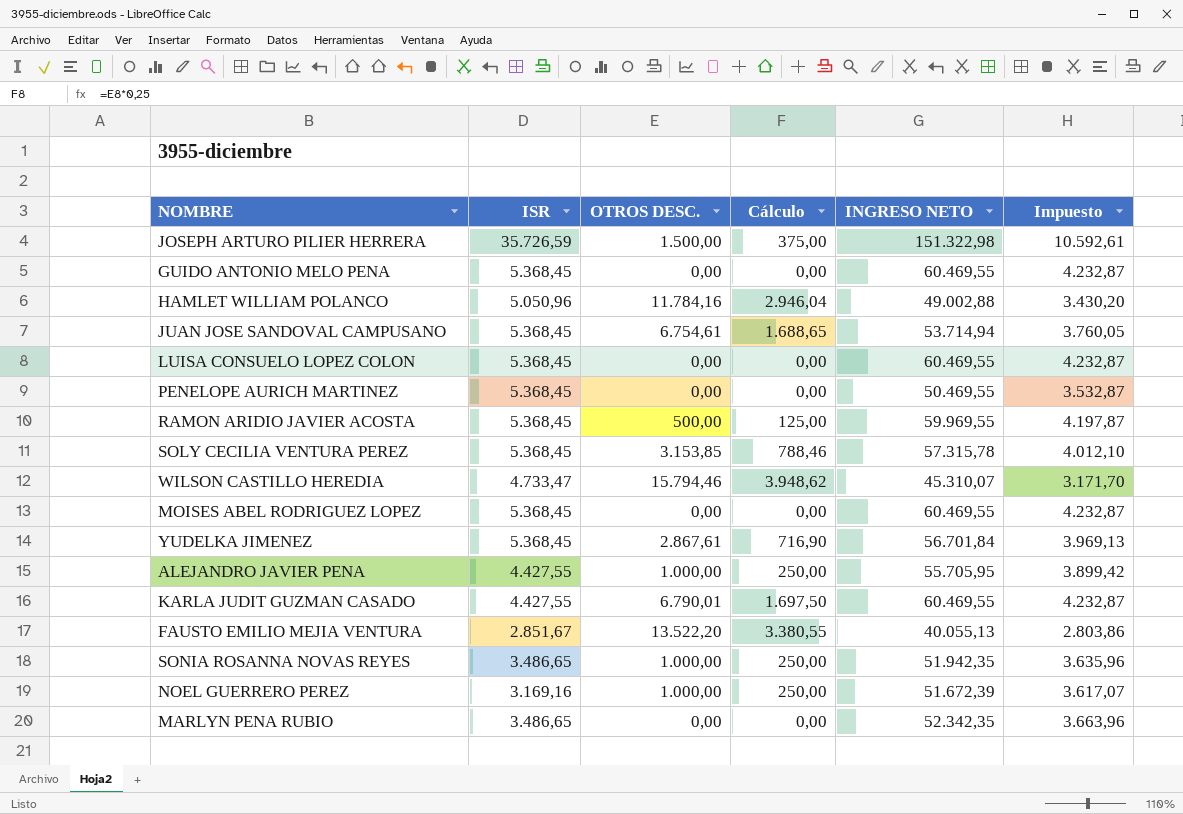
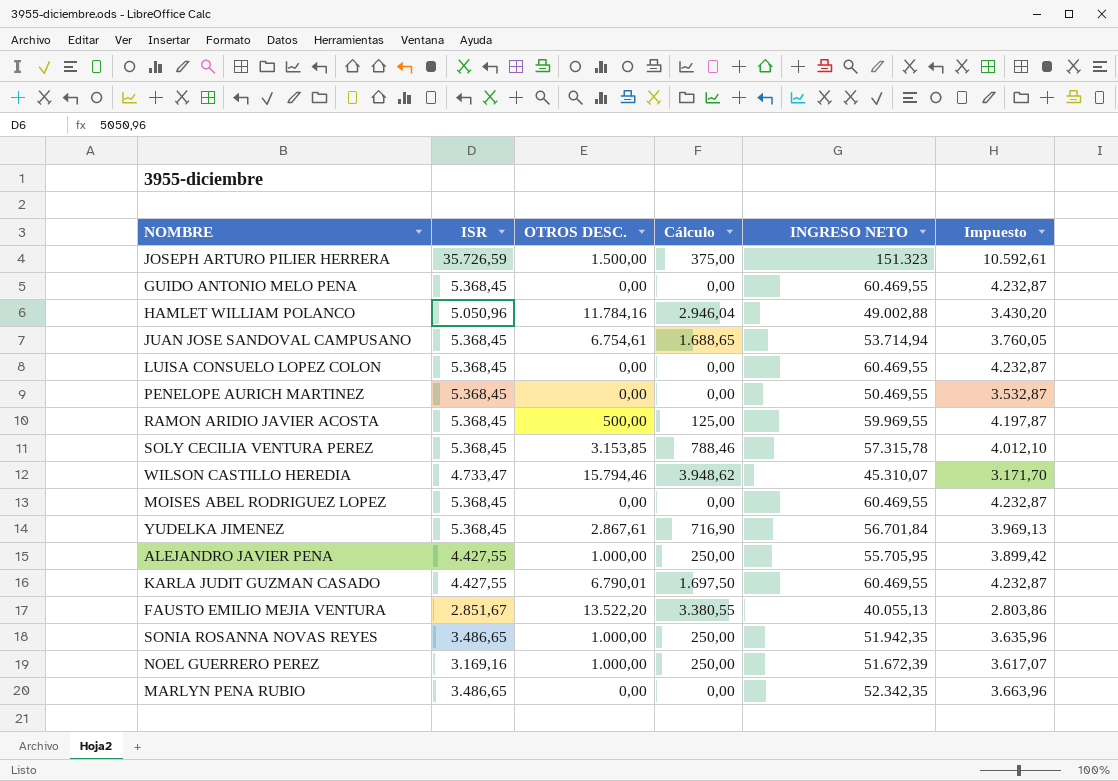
JOSEPH ARTURO PILIER HERRERA | INGRESO NETO: 151.322,98 -> 151.323

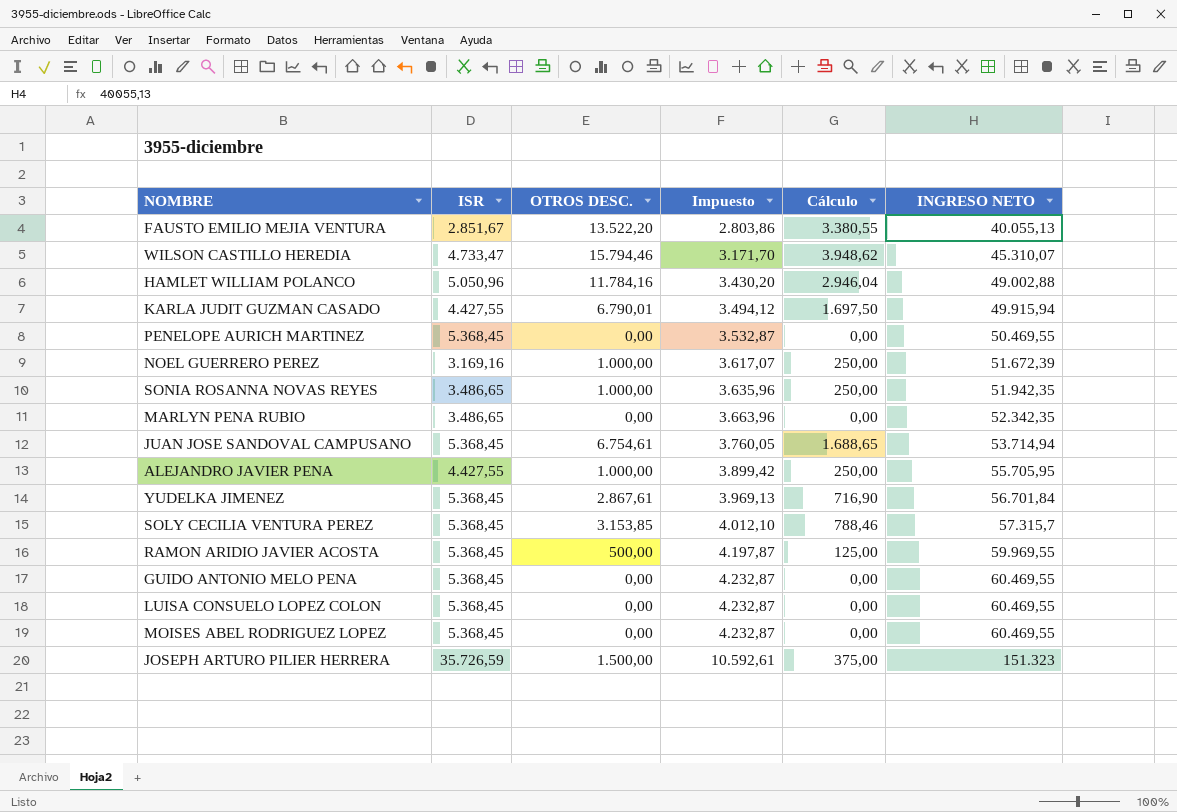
row order: none -> Impuesto ascending
column Impuesto | position: 6 -> 4
KARLA JUDIT GUZMAN CASADO | Impuesto: 4.232,87 -> 3.494,12
KARLA JUDIT GUZMAN CASADO | INGRESO NETO: 60.469,55 -> 49.915,94
SOLY CECILIA VENTURA PEREZ | INGRESO NETO: 57.315,78 -> 57.315,7

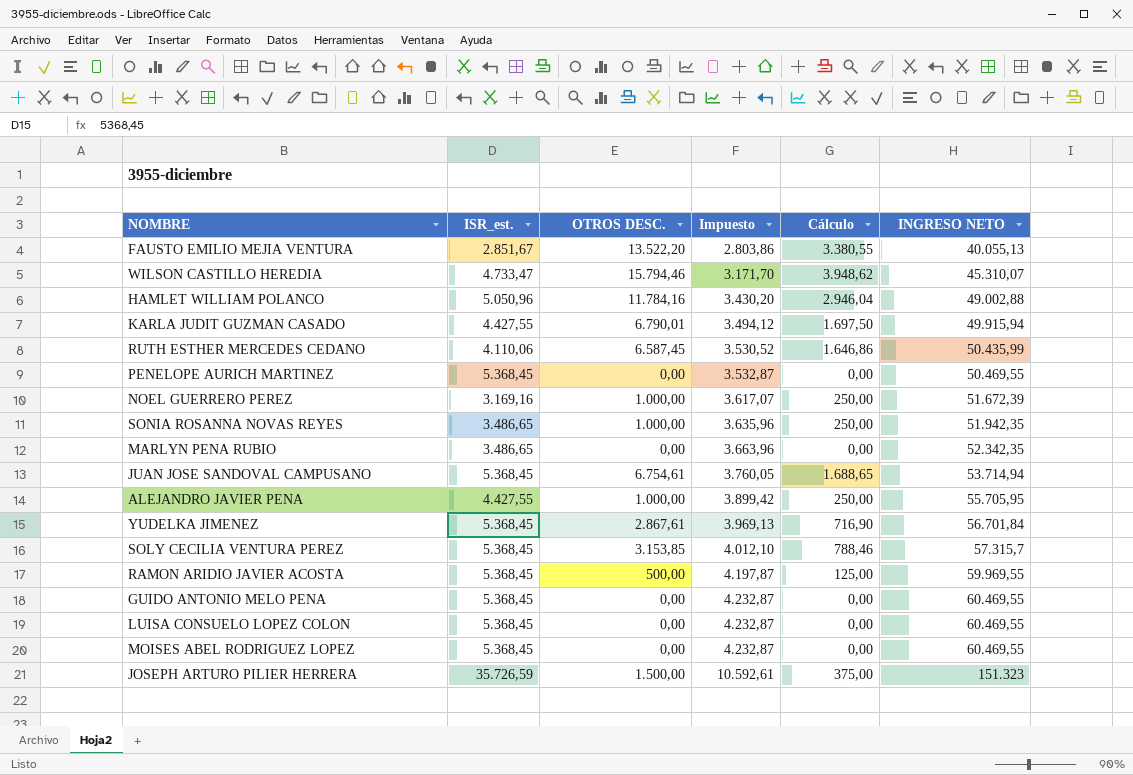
column name: ISR -> ISR_est.
row RUTH ESTHER MERCEDES CEDANO: none -> 4.110,06 | 6.587,45 | 3.530,52 | 1.646,86 | 50.435,99

